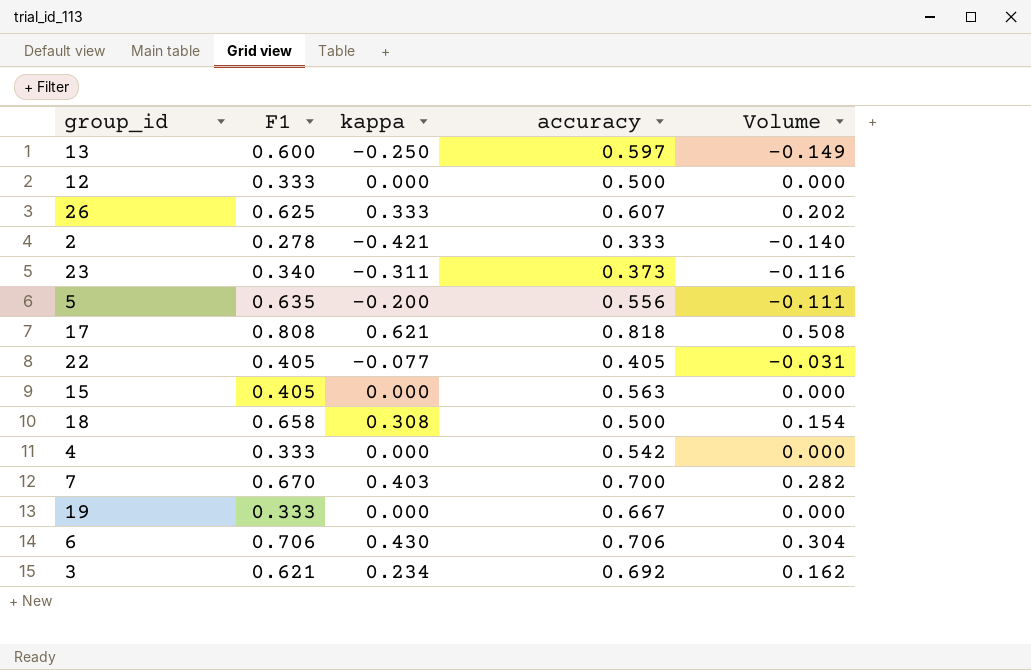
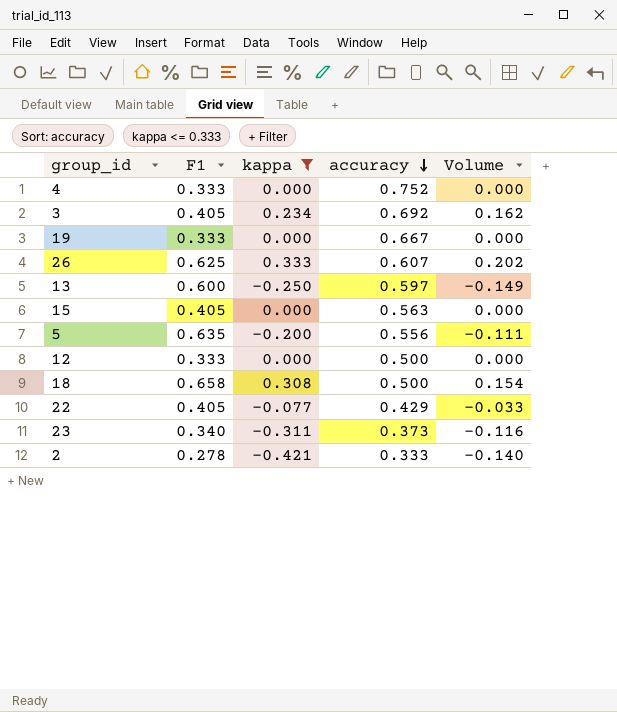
filter: none -> kappa <= 0.333
row order: none -> accuracy descending
4 | accuracy: 0.542 -> 0.752
3 | F1: 0.621 -> 0.405
22 | accuracy: 0.405 -> 0.429
22 | Volume: -0.031 -> -0.033

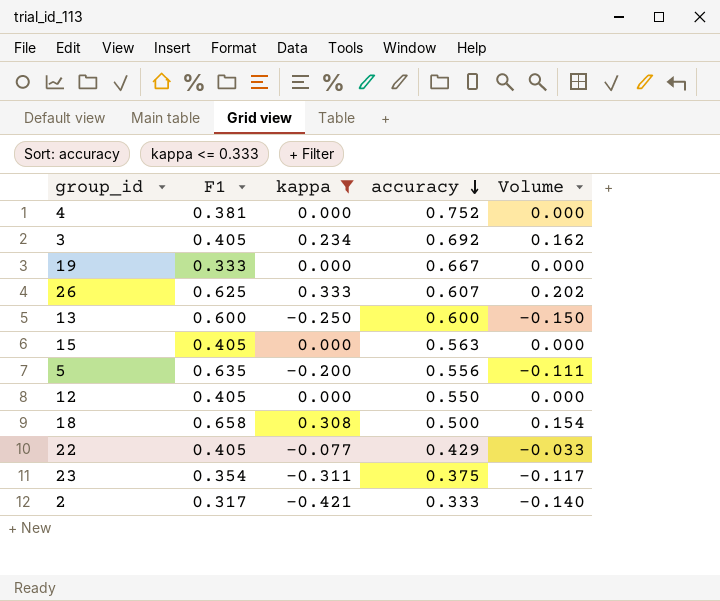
4 | F1: 0.333 -> 0.381
13 | accuracy: 0.597 -> 0.600
13 | Volume: -0.149 -> -0.150
12 | F1: 0.333 -> 0.405
12 | accuracy: 0.500 -> 0.550
23 | F1: 0.340 -> 0.354
23 | accuracy: 0.373 -> 0.375
23 | Volume: -0.116 -> -0.117
2 | F1: 0.278 -> 0.317

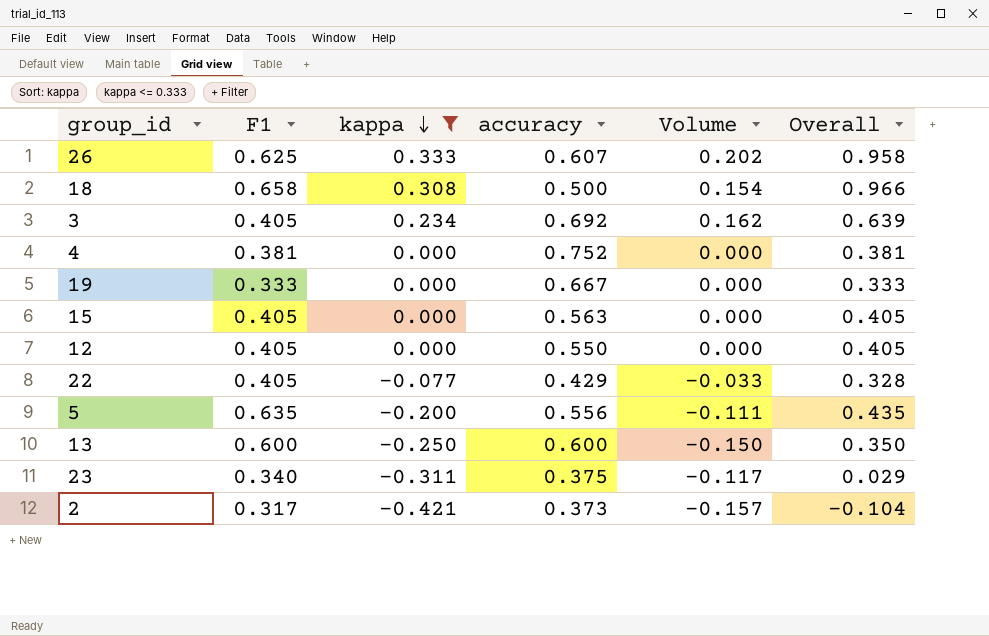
row order: accuracy descending -> kappa descending
column Overall | formula: none -> [F1] + [kappa]
23 | F1: 0.354 -> 0.340
2 | accuracy: 0.333 -> 0.373
2 | Volume: -0.140 -> -0.157

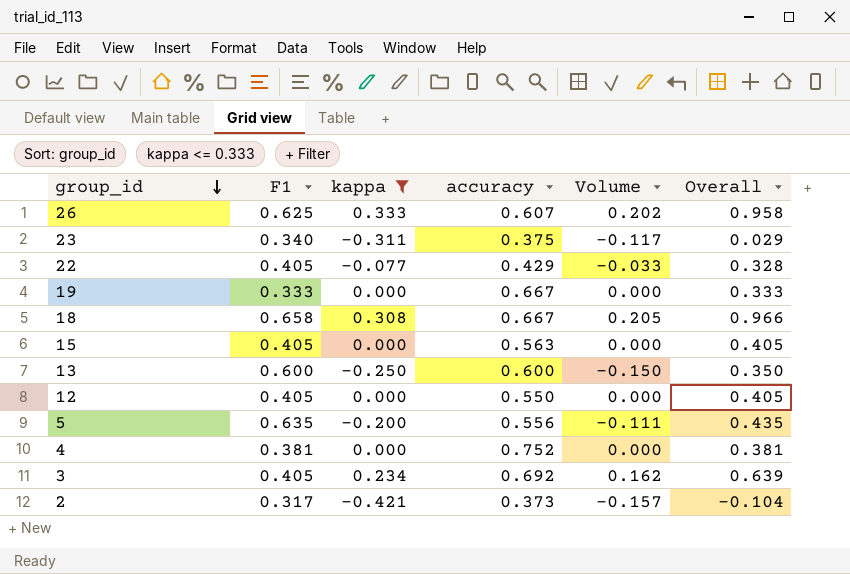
row order: kappa descending -> group_id descending
18 | accuracy: 0.500 -> 0.667
18 | Volume: 0.154 -> 0.205

